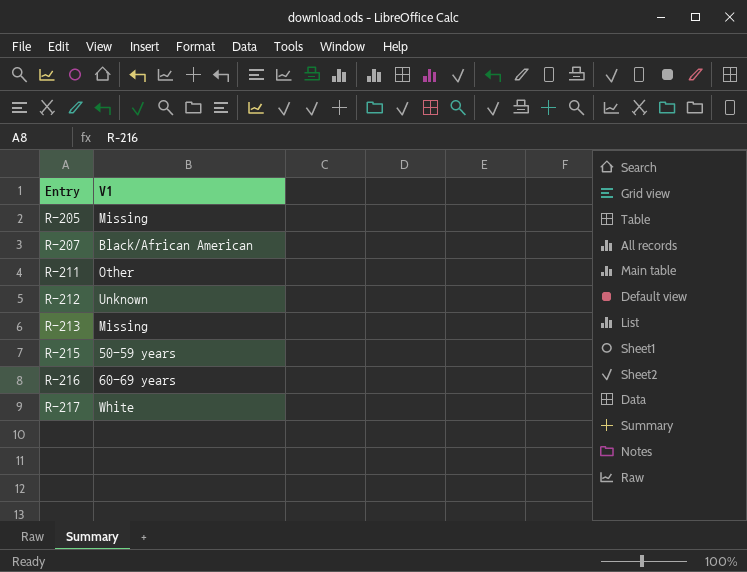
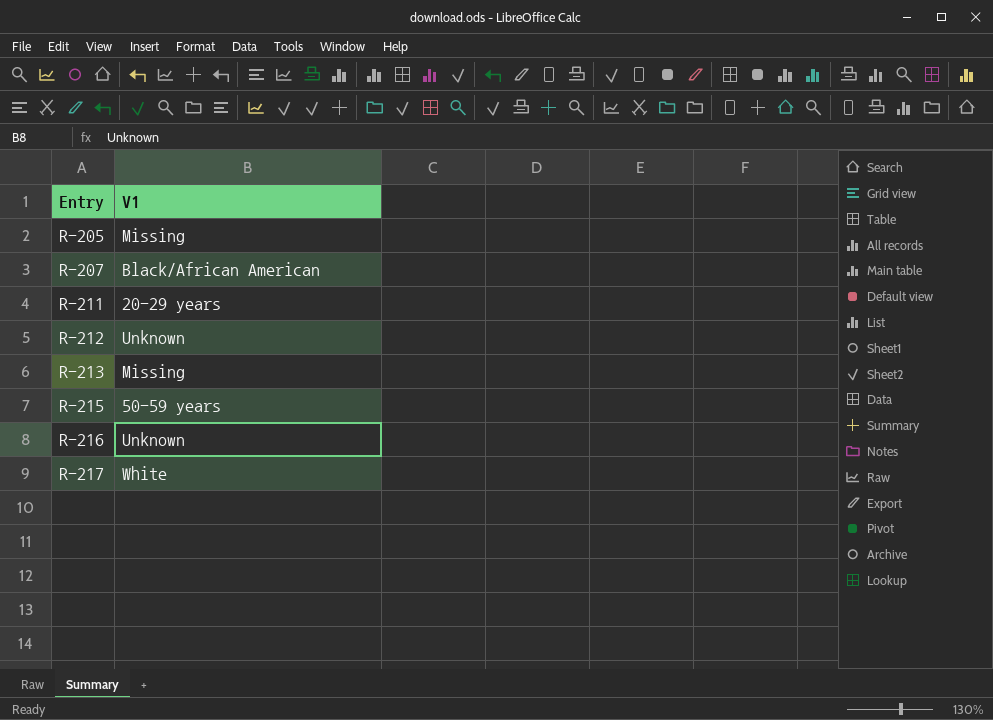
R-211 | V1: Other -> 20-29 years
R-216 | V1: 60-69 years -> Unknown

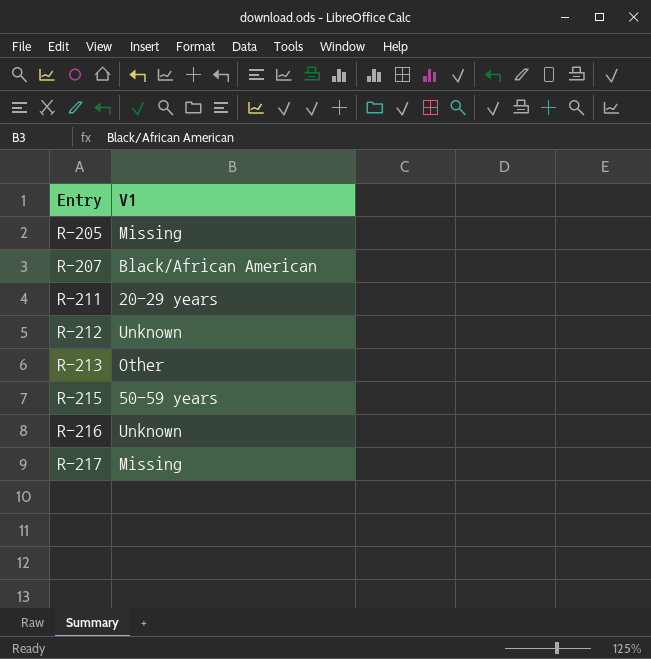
R-213 | V1: Missing -> Other
R-217 | V1: White -> Missing

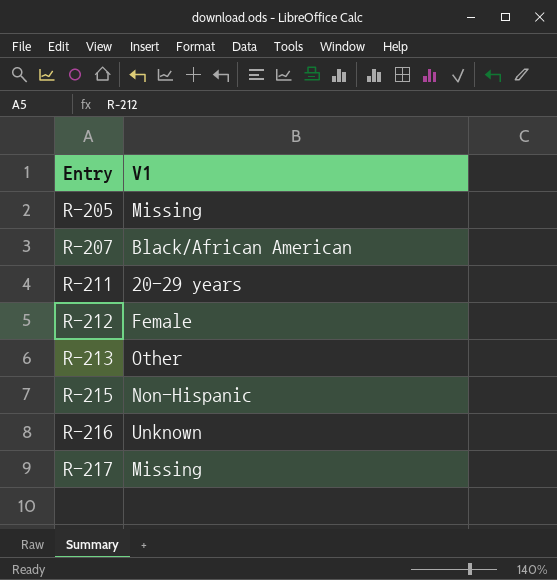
R-212 | V1: Unknown -> Female
R-215 | V1: 50-59 years -> Non-Hispanic

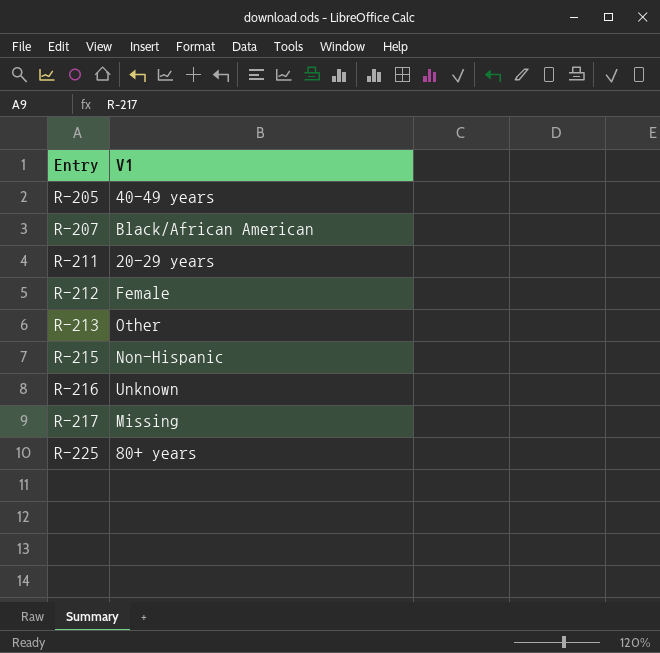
R-205 | V1: Missing -> 40-49 years
row R-225: none -> 80+ years

